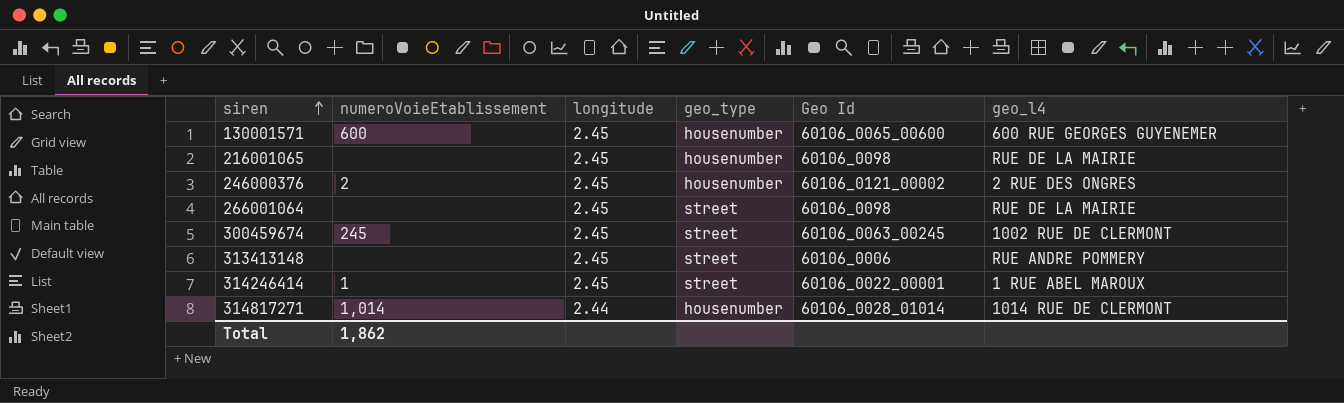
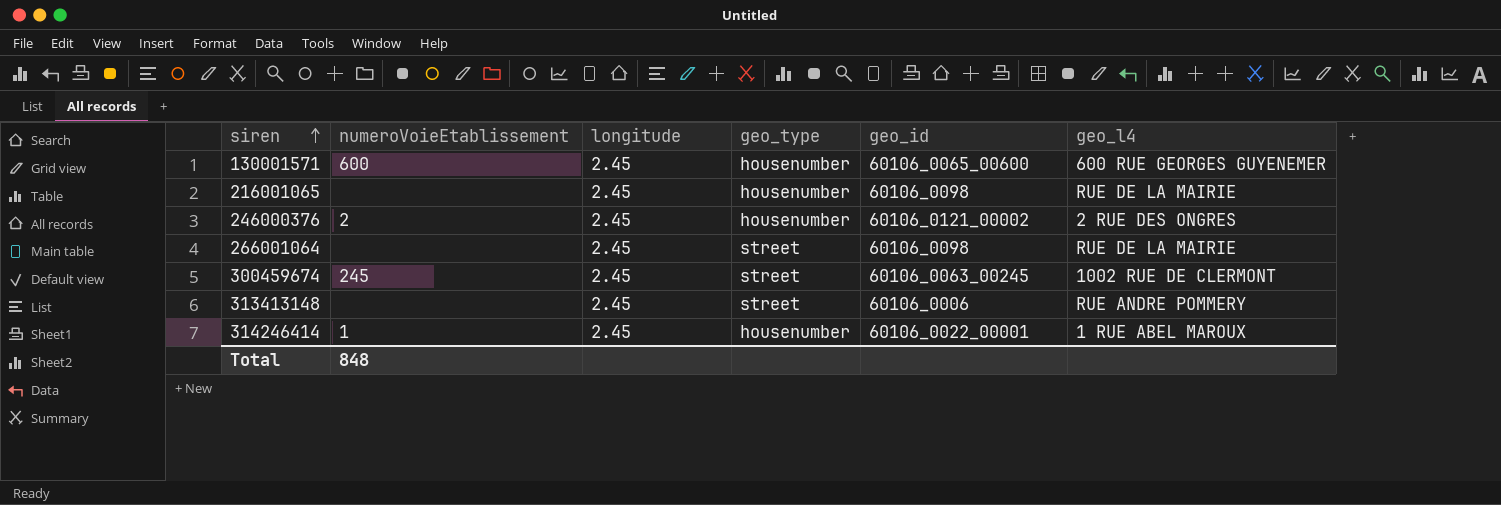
column name: Geo Id -> geo_id
row 314817271: 1,014 | 2.44 | housenumber | 60106_0028_01014 | 1014 RUE DE CLERMONT -> none
314246414 | geo_type: street -> housenumber
Total | numeroVoieEtablissement: 1,862 -> 848

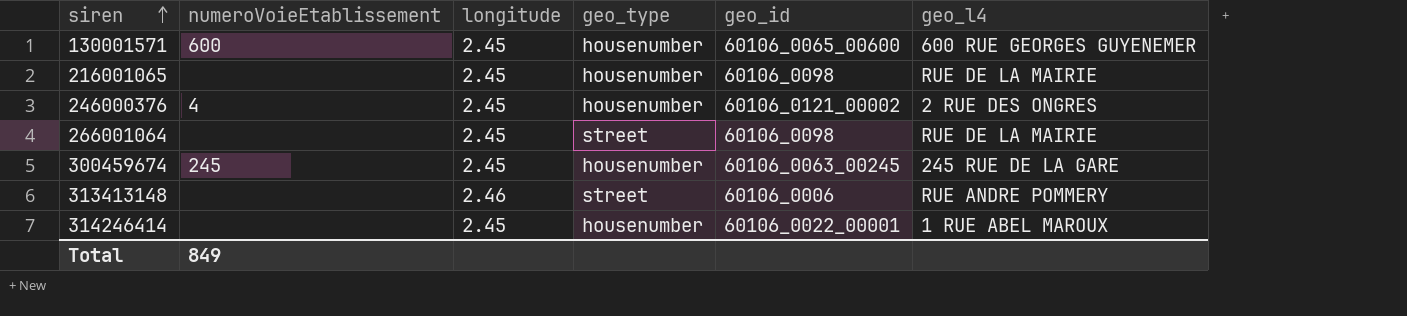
246000376 | numeroVoieEtablissement: 2 -> 4
300459674 | geo_type: street -> housenumber
300459674 | geo_l4: 1002 RUE DE CLERMONT -> 245 RUE DE LA GARE
313413148 | longitude: 2.45 -> 2.46
314246414 | numeroVoieEtablissement: 1 -> none
Total | numeroVoieEtablissement: 848 -> 849

